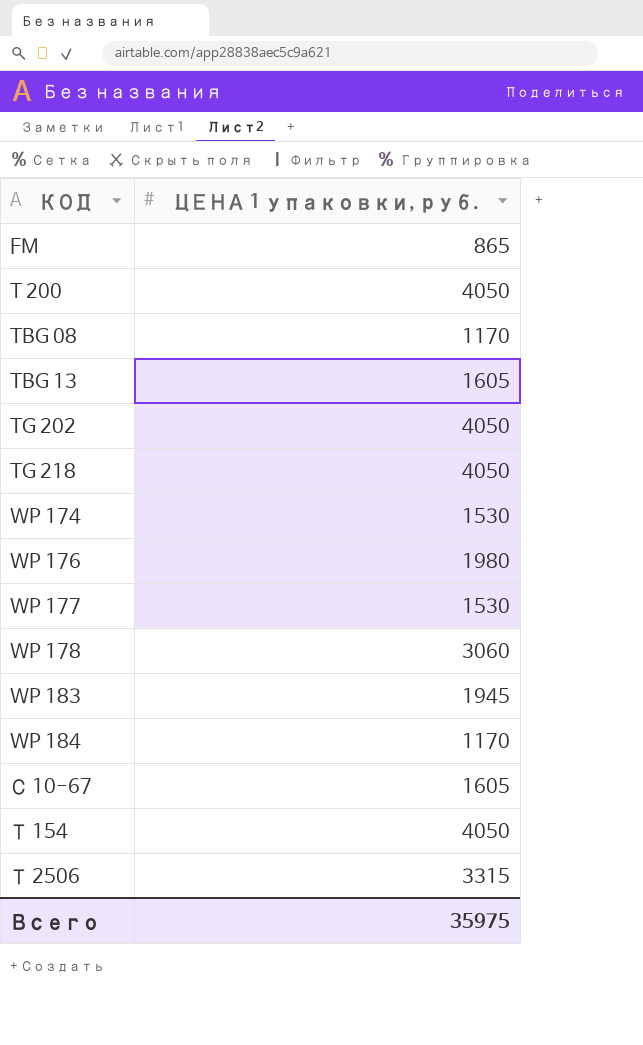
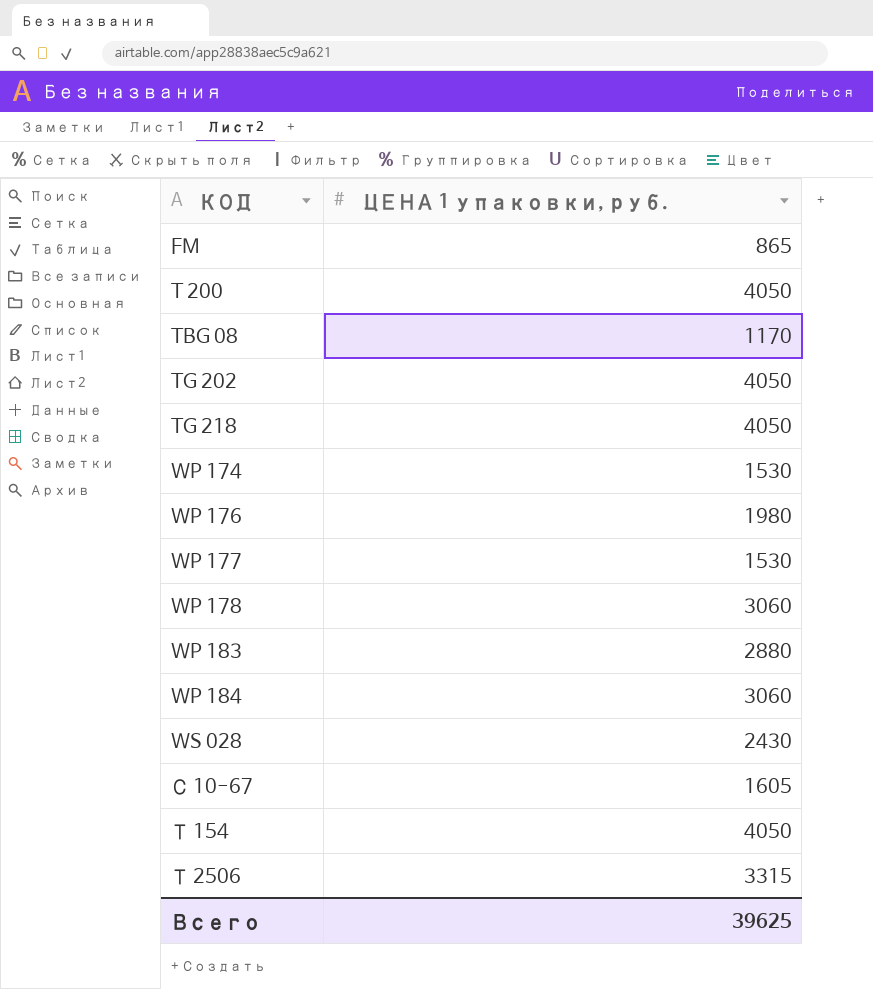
row TBG 13: 1605 -> none
WP 183 | ЦЕНА 1 упаковки, руб.: 1945 -> 2880
WP 184 | ЦЕНА 1 упаковки, руб.: 1170 -> 3060
row WS 028: none -> 2430
Всего | ЦЕНА 1 упаковки, руб.: 35975 -> 39625

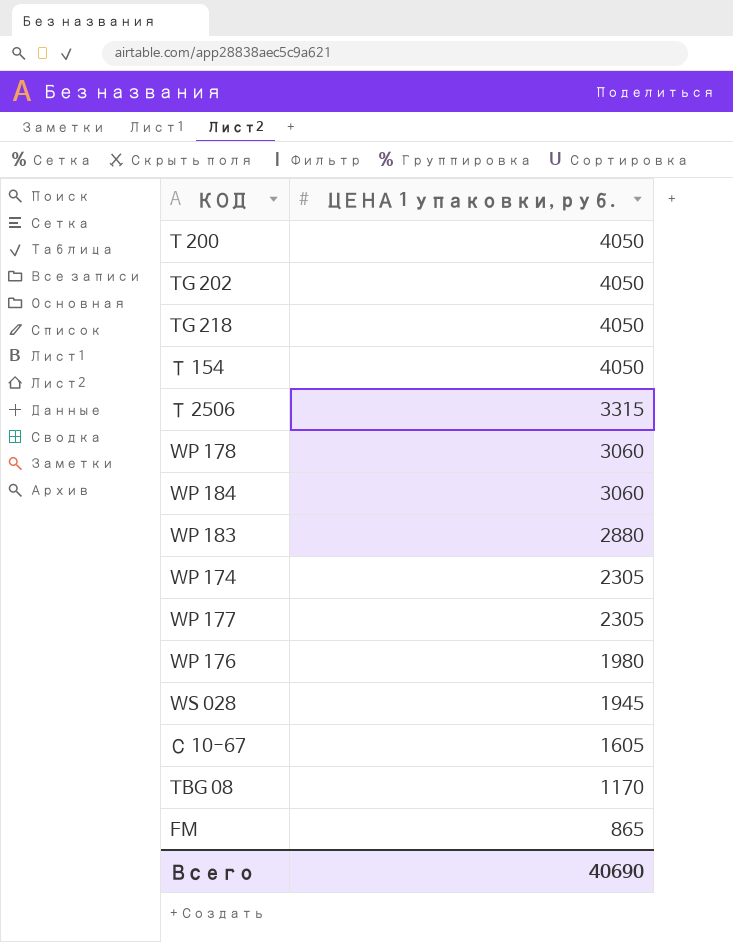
row order: КОД ascending -> ЦЕНА 1 упаковки, руб. descending
WP 174 | ЦЕНА 1 упаковки, руб.: 1530 -> 2305
WP 177 | ЦЕНА 1 упаковки, руб.: 1530 -> 2305
WS 028 | ЦЕНА 1 упаковки, руб.: 2430 -> 1945
Всего | ЦЕНА 1 упаковки, руб.: 39625 -> 40690

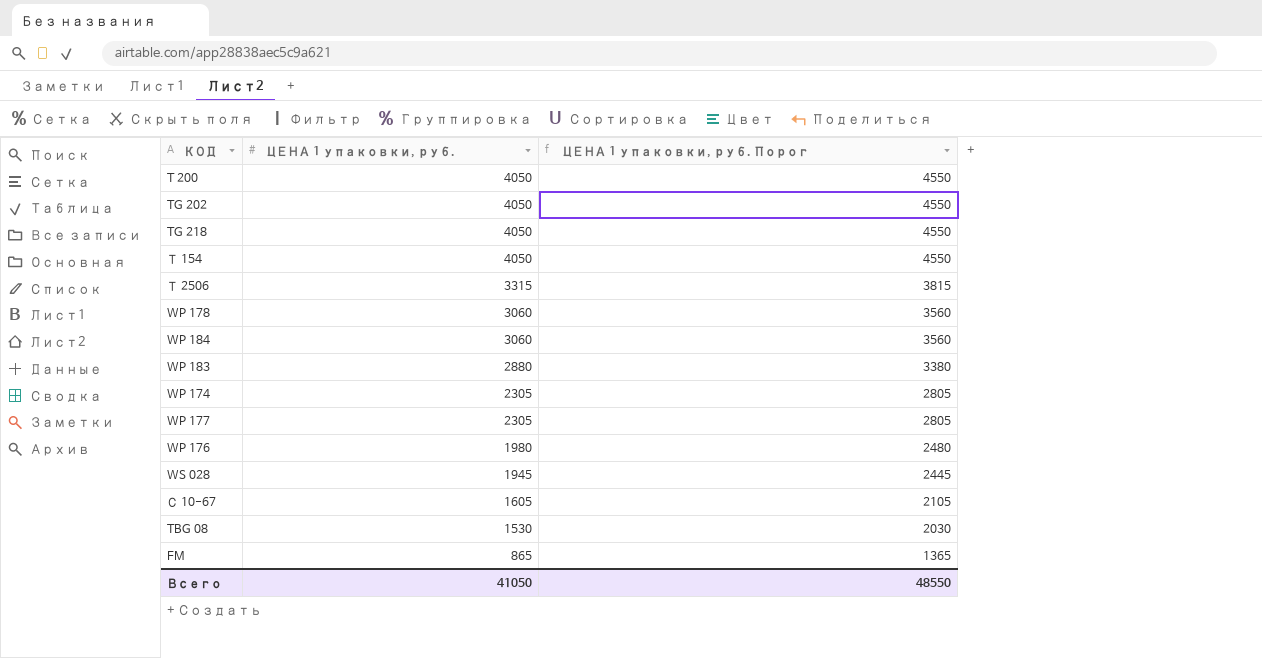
column ЦЕНА 1 упаковки, руб. Порог | formula: none -> [ЦЕНА 1 упаковки, руб.] + 500
TBG 08 | ЦЕНА 1 упаковки, руб.: 1170 -> 1530
Всего | ЦЕНА 1 упаковки, руб.: 40690 -> 41050

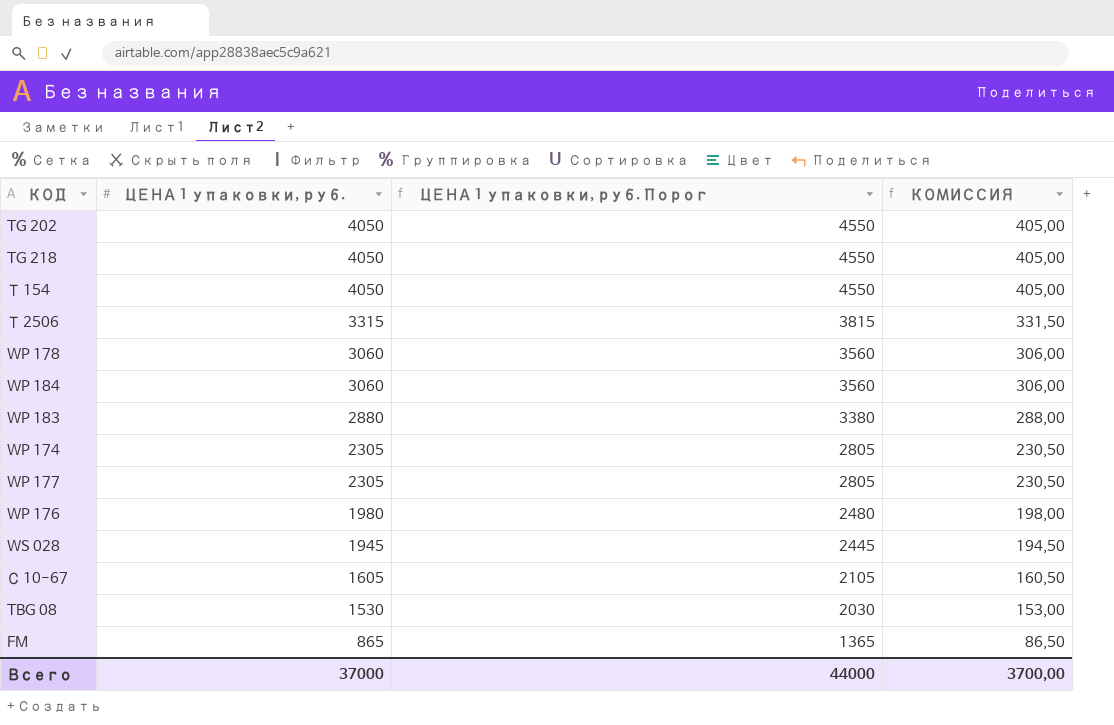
column КОМИССИЯ | formula: none -> [ЦЕНА 1 упаковки, руб.] * 0,1
row T 200: 4050 | 4550 -> none
Всего | ЦЕНА 1 упаковки, руб.: 41050 -> 37000
Всего | ЦЕНА 1 упаковки, руб. Порог: 48550 -> 44000

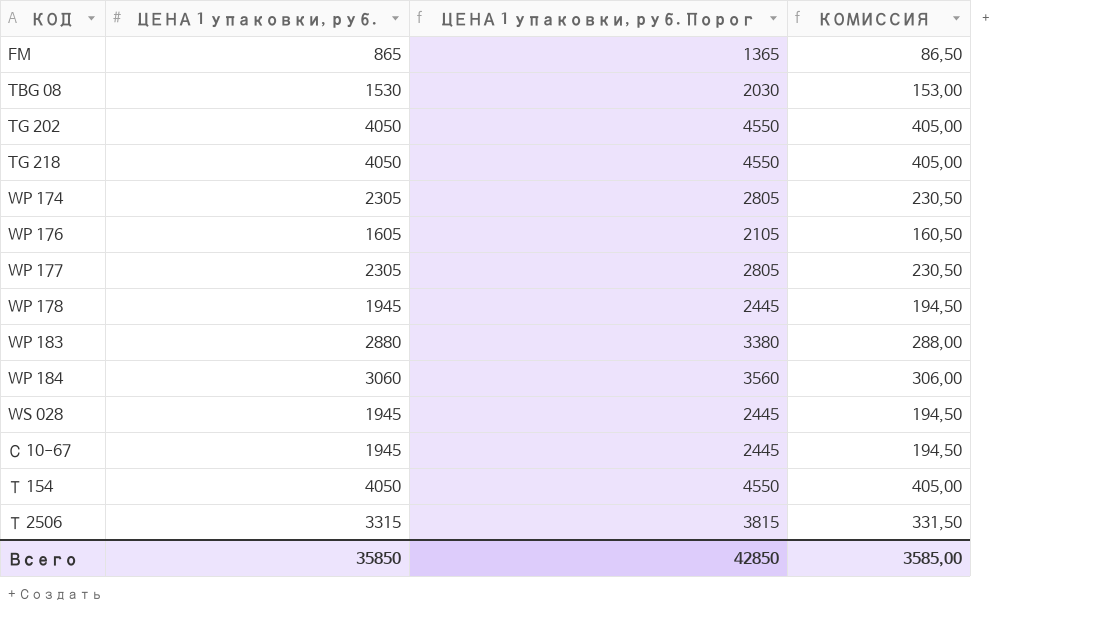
row order: ЦЕНА 1 упаковки, руб. descending -> КОД ascending
WP 176 | ЦЕНА 1 упаковки, руб.: 1980 -> 1605
WP 176 | ЦЕНА 1 упаковки, руб. Порог: 2480 -> 2105
WP 176 | КОМИССИЯ: 198,00 -> 160,50
WP 178 | ЦЕНА 1 упаковки, руб.: 3060 -> 1945
WP 178 | ЦЕНА 1 упаковки, руб. Порог: 3560 -> 2445
WP 178 | КОМИССИЯ: 306,00 -> 194,50
С 10-67 | ЦЕНА 1 упаковки, руб.: 1605 -> 1945
С 10-67 | ЦЕНА 1 упаковки, руб. Порог: 2105 -> 2445
С 10-67 | КОМИССИЯ: 160,50 -> 194,50
Всего | ЦЕНА 1 упаковки, руб.: 37000 -> 35850
Всего | ЦЕНА 1 упаковки, руб. Порог: 44000 -> 42850
Всего | КОМИССИЯ: 3700,00 -> 3585,00

